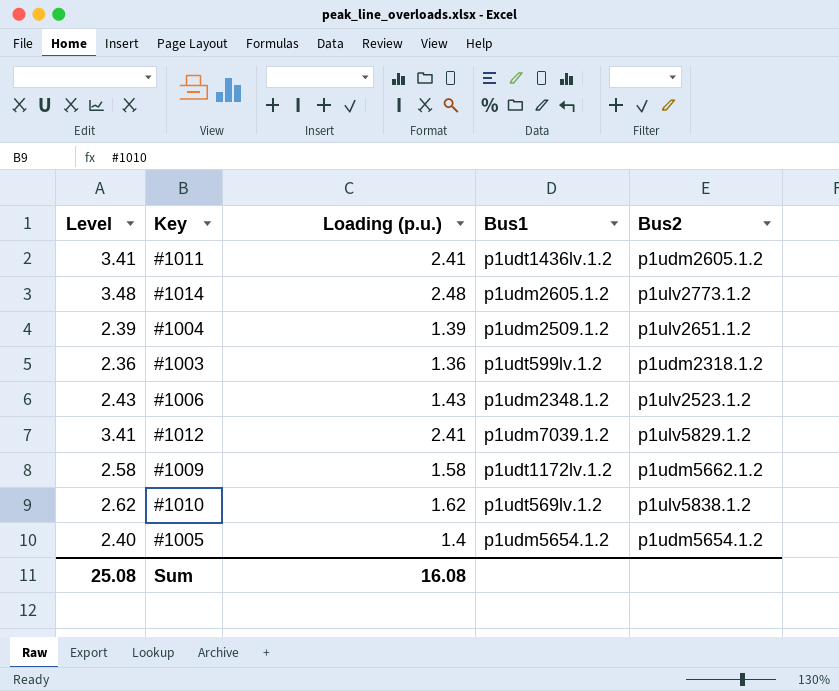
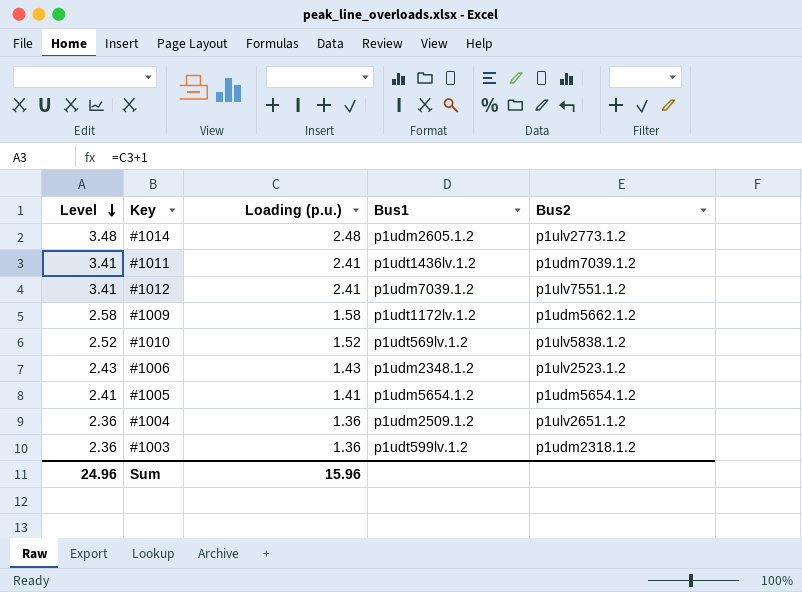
row order: none -> Level descending
#1011 | Bus2: p1udm2605.1.2 -> p1udm7039.1.2
#1012 | Bus2: p1ulv5829.1.2 -> p1ulv7551.1.2
#1010 | Level: 2.62 -> 2.52
#1010 | Loading (p.u.): 1.62 -> 1.52
#1005 | Level: 2.40 -> 2.41
#1005 | Loading (p.u.): 1.4 -> 1.41
#1004 | Level: 2.39 -> 2.36
#1004 | Loading (p.u.): 1.39 -> 1.36
Sum | Level: 25.08 -> 24.96
Sum | Loading (p.u.): 16.08 -> 15.96

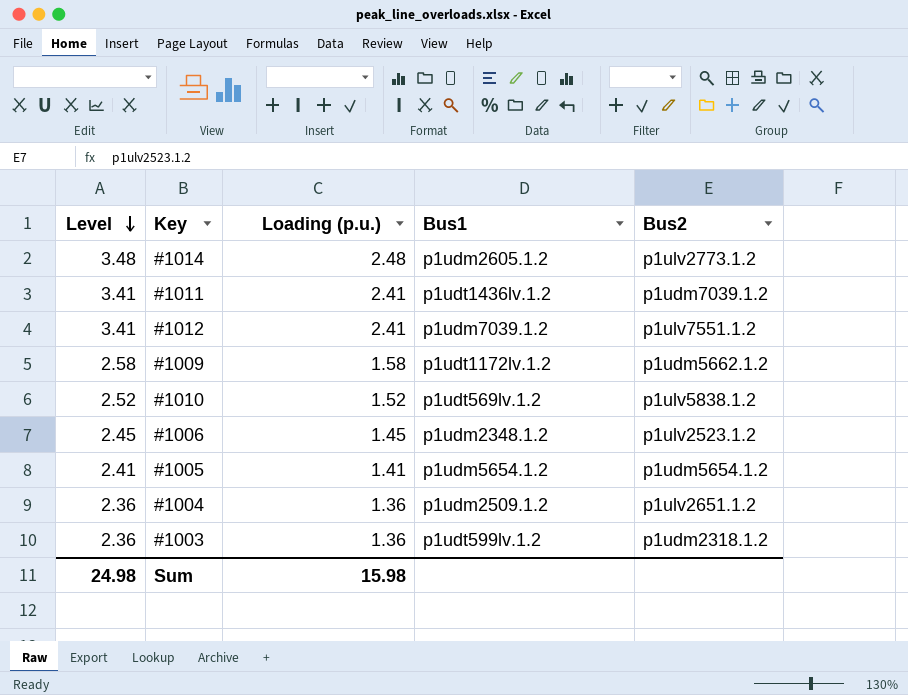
#1006 | Level: 2.43 -> 2.45
#1006 | Loading (p.u.): 1.43 -> 1.45
Sum | Level: 24.96 -> 24.98
Sum | Loading (p.u.): 15.96 -> 15.98

